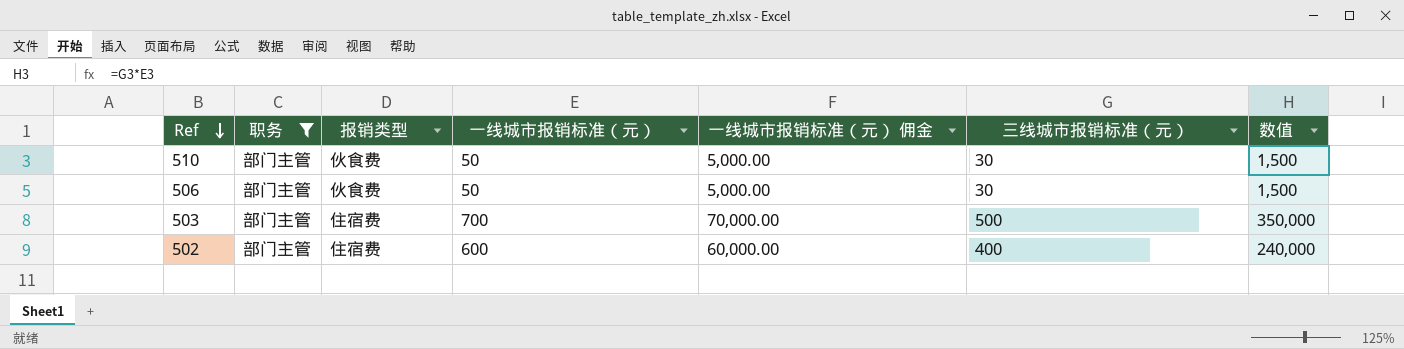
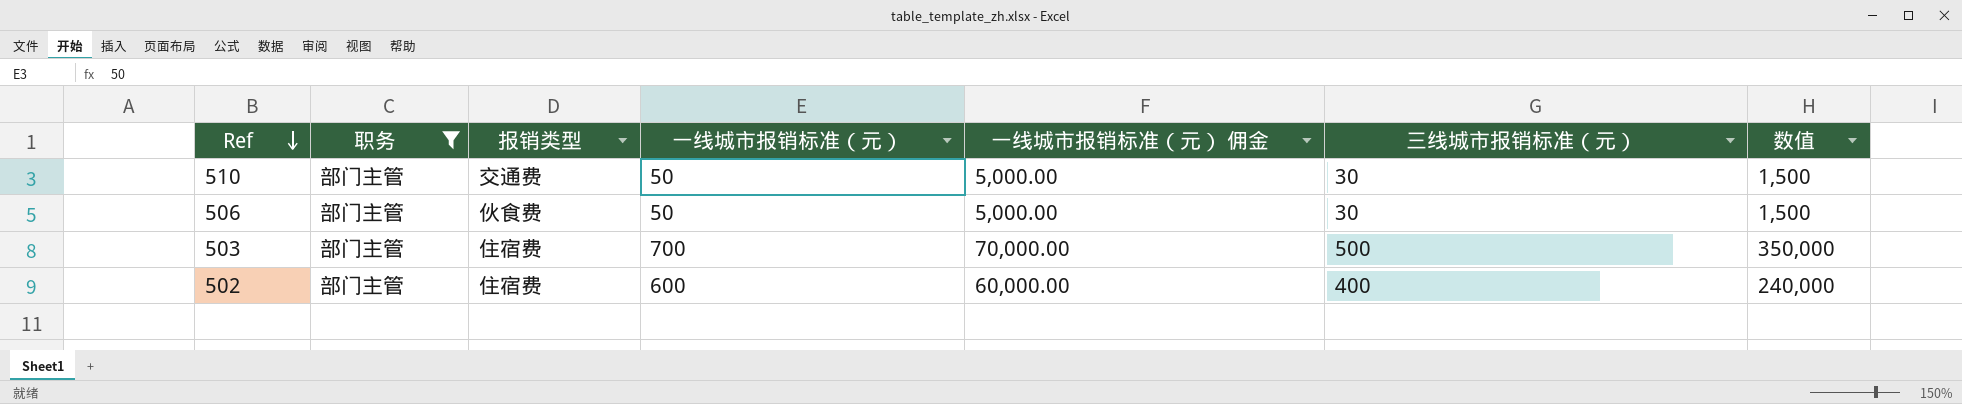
510 | 报销类型: 伙食费 -> 交通费

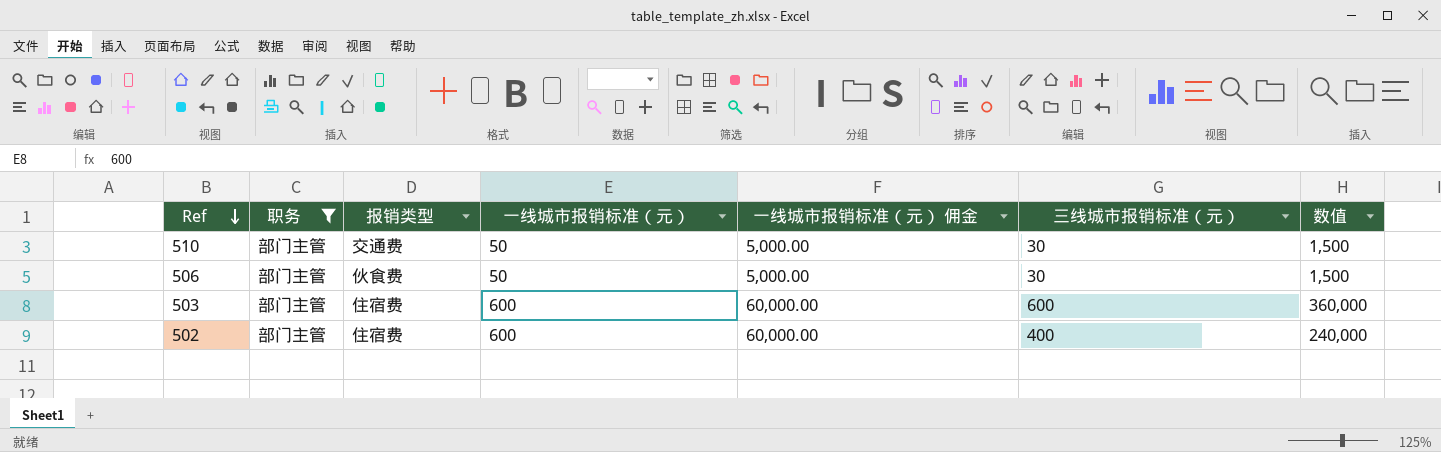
503 | 一线城市报销标准（元）: 700 -> 600
503 | 一线城市报销标准（元） 佣金: 70,000.00 -> 60,000.00
503 | 三线城市报销标准（元）: 500 -> 600
503 | 数值: 350,000 -> 360,000

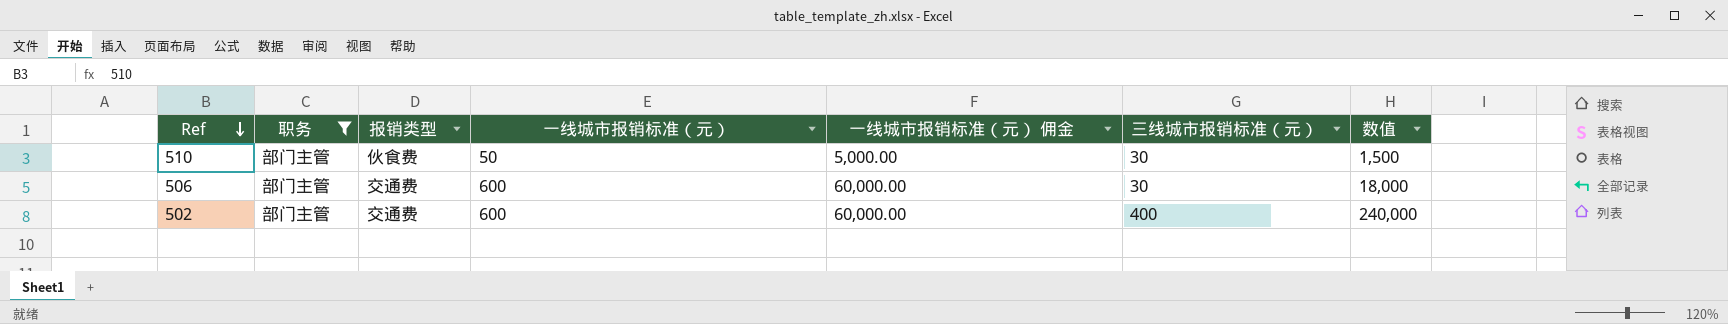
row 503: 部门主管 | 住宿费 | 600 | 60,000.00 | 600 | 360,000 -> none
510 | 报销类型: 交通费 -> 伙食费
506 | 报销类型: 伙食费 -> 交通费
506 | 一线城市报销标准（元）: 50 -> 600
506 | 一线城市报销标准（元） 佣金: 5,000.00 -> 60,000.00
506 | 数值: 1,500 -> 18,000
502 | 报销类型: 住宿费 -> 交通费

